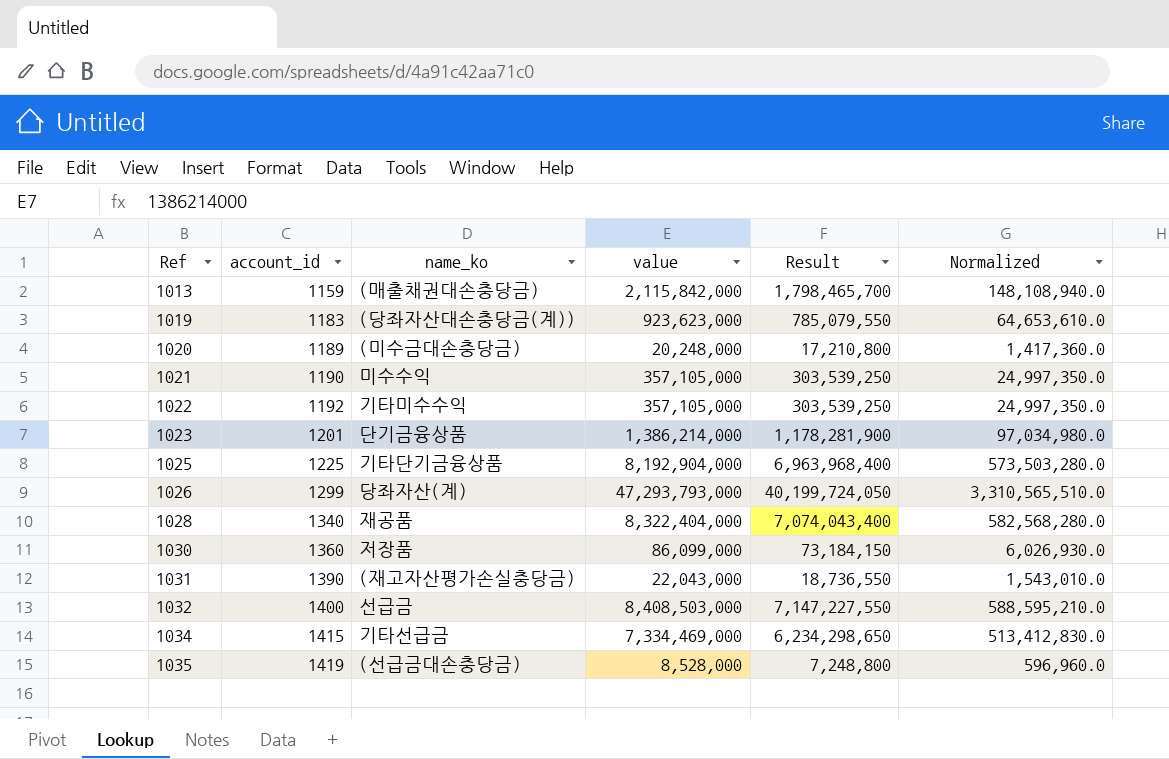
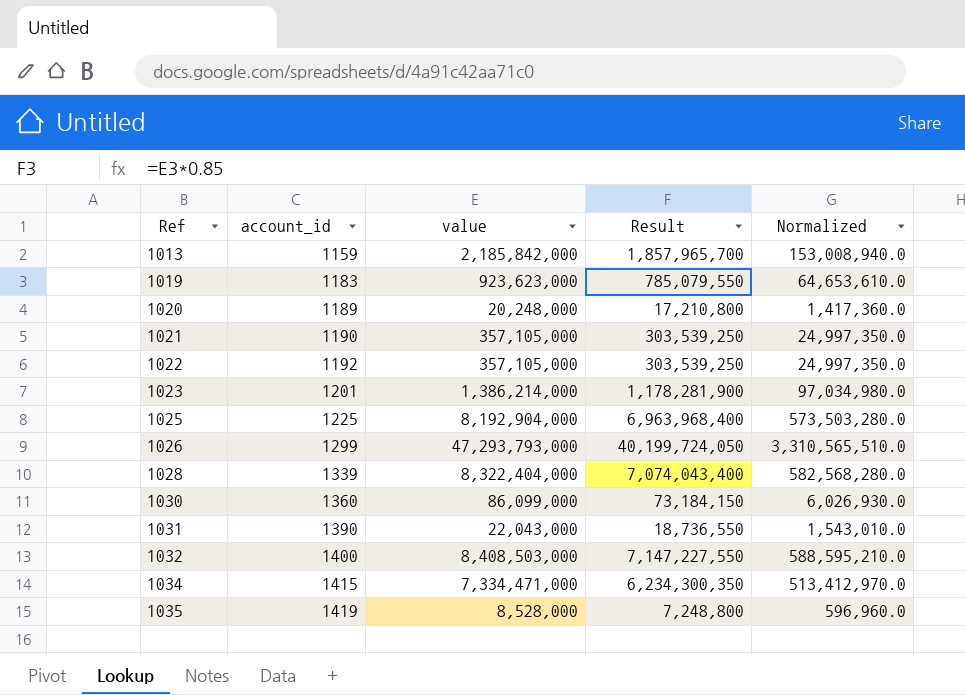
column name_ko | position: 3 -> none
1013 | value: 2,115,842,000 -> 2,185,842,000
1013 | Result: 1,798,465,700 -> 1,857,965,700
1013 | Normalized: 148,108,940.0 -> 153,008,940.0
1028 | account_id: 1340 -> 1339
1034 | value: 7,334,469,000 -> 7,334,471,000
1034 | Result: 6,234,298,650 -> 6,234,300,350
1034 | Normalized: 513,412,830.0 -> 513,412,970.0

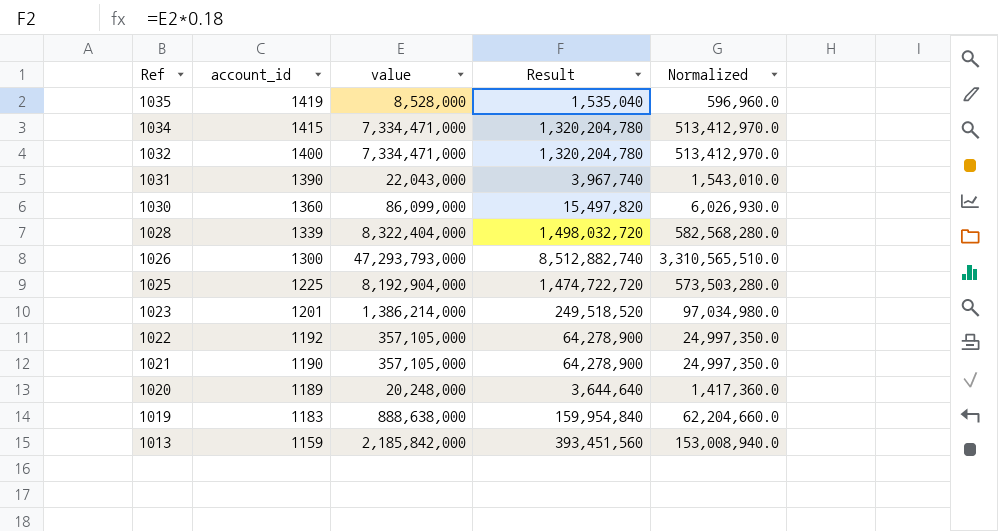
row order: Ref ascending -> Ref descending
column Result | formula: [value] * 0.85 -> [value] * 0.18
1032 | value: 8,408,503,000 -> 7,334,471,000
1032 | Normalized: 588,595,210.0 -> 513,412,970.0
1026 | account_id: 1299 -> 1300
1019 | value: 923,623,000 -> 888,638,000
1019 | Normalized: 64,653,610.0 -> 62,204,660.0

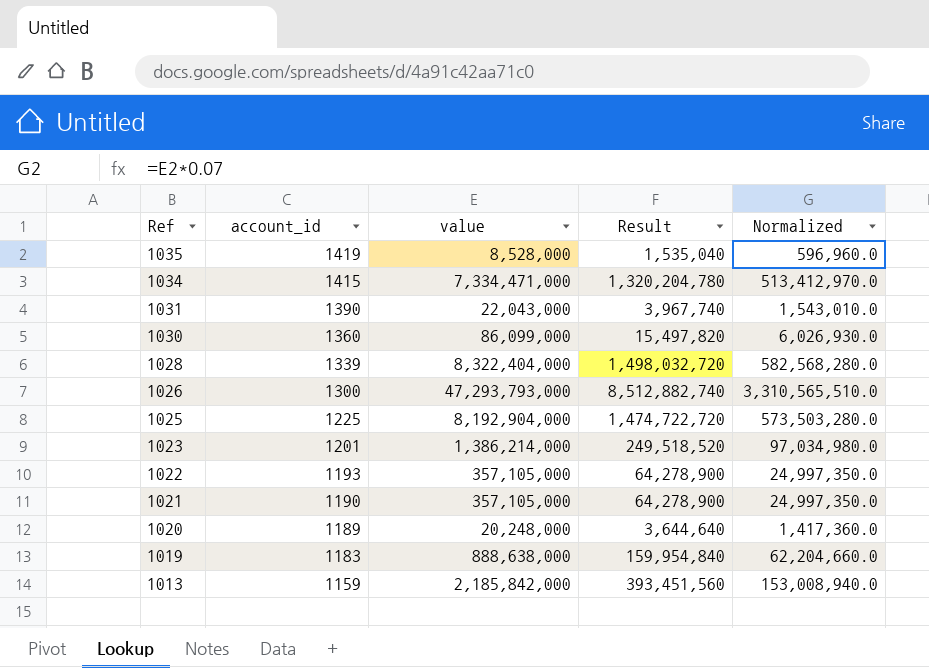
row 1032: 1400 | 7,334,471,000 | 1,320,204,780 | 513,412,970.0 -> none
1022 | account_id: 1192 -> 1193

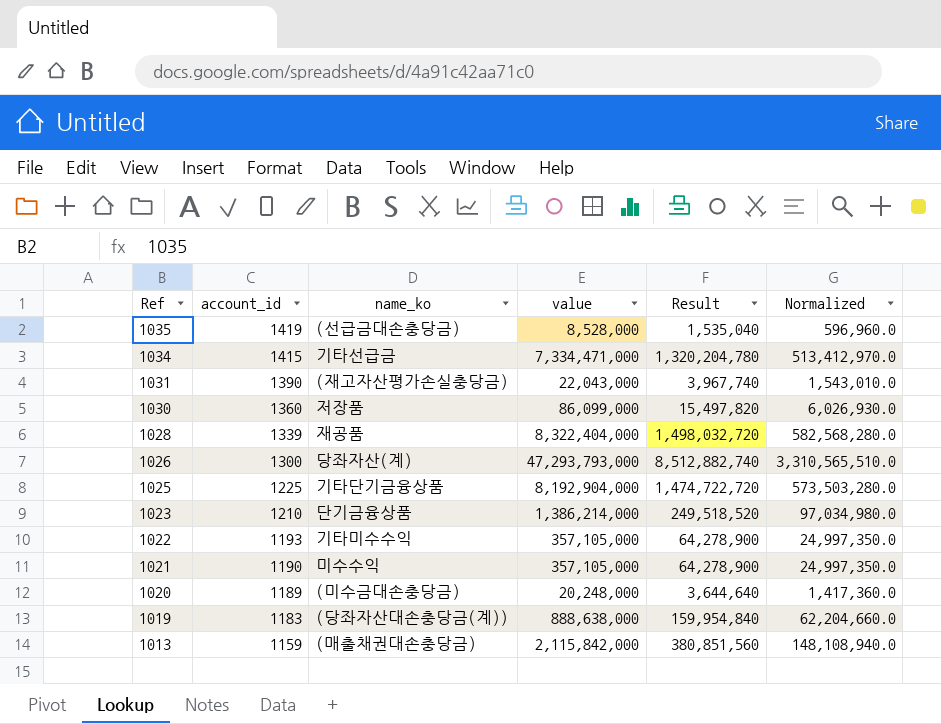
column name_ko | position: none -> 3
1023 | account_id: 1201 -> 1210
1013 | value: 2,185,842,000 -> 2,115,842,000
1013 | Result: 393,451,560 -> 380,851,560
1013 | Normalized: 153,008,940.0 -> 148,108,940.0

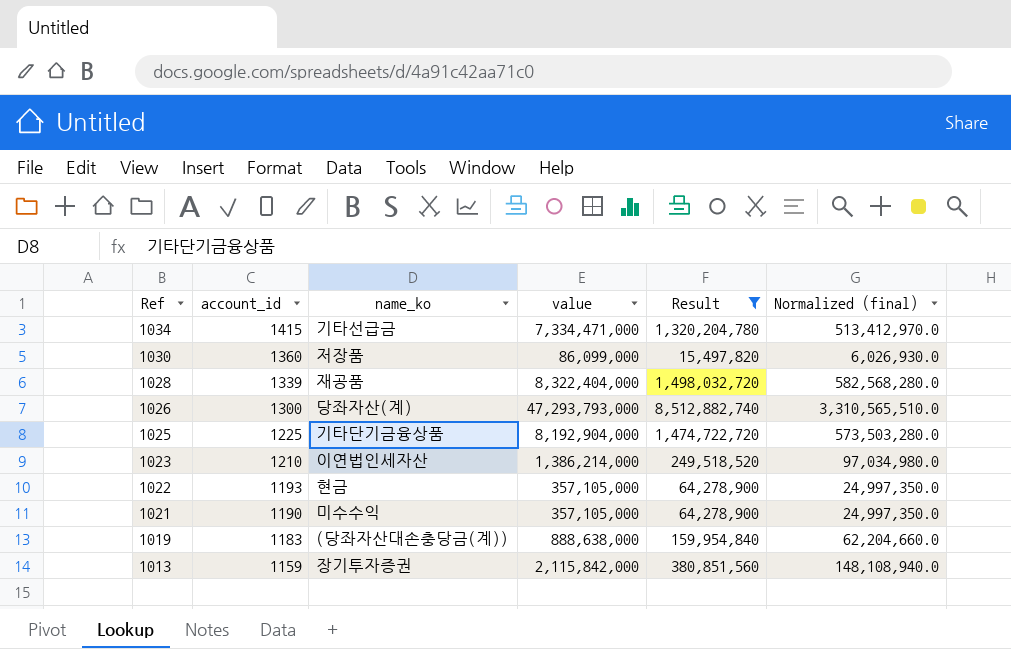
filter: none -> Result >= 15,497,820
column name: Normalized -> Normalized (final)
1023 | name_ko: 단기금융상품 -> 이연법인세자산
1022 | name_ko: 기타미수수익 -> 현금
1013 | name_ko: (매출채권대손충당금) -> 장기투자증권

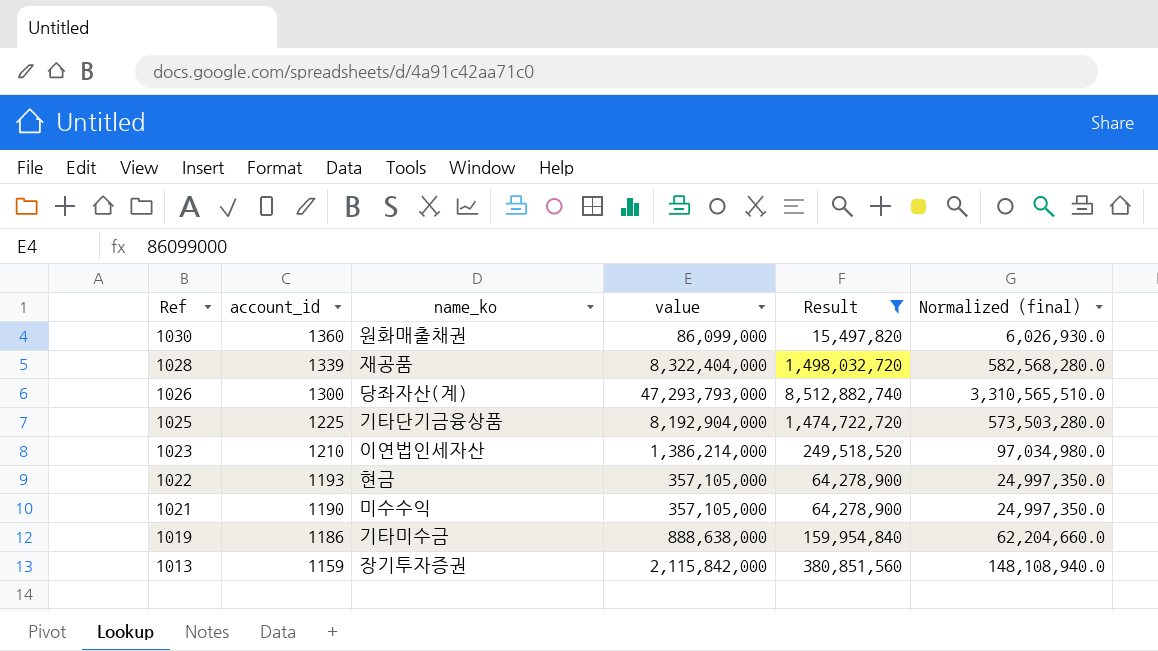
row 1034: 1415 | 기타선급금 | 7,334,471,000 | 1,320,204,780 | 513,412,970.0 -> none
1030 | name_ko: 저장품 -> 원화매출채권
1019 | account_id: 1183 -> 1186
1019 | name_ko: (당좌자산대손충당금(계)) -> 기타미수금

